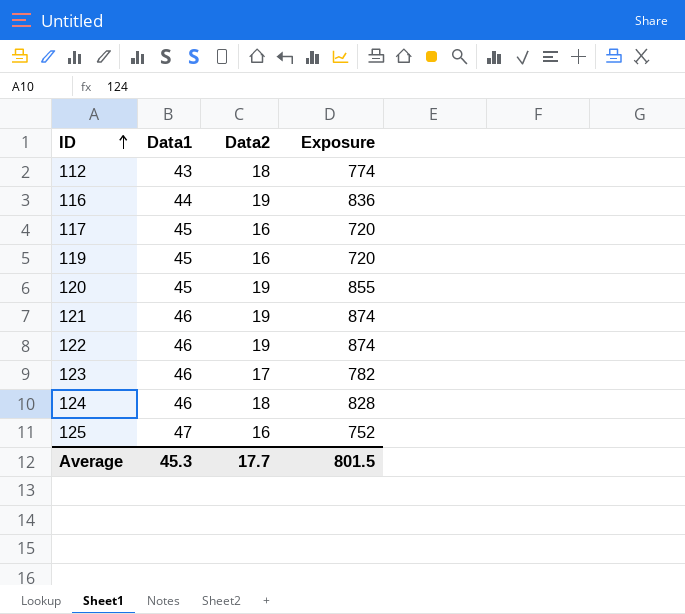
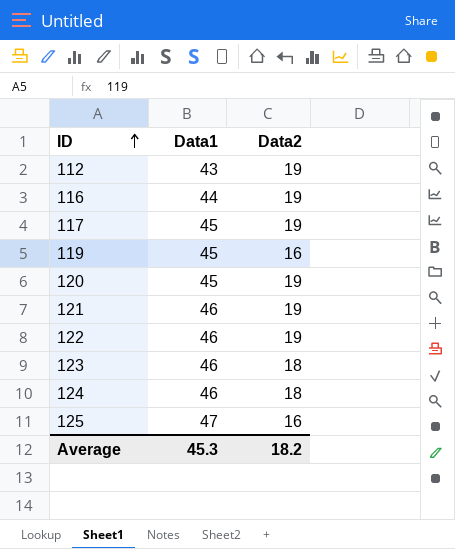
column Exposure | formula: [Data1] * [Data2] -> none
112 | Data2: 18 -> 19
117 | Data2: 16 -> 19
123 | Data2: 17 -> 18
Average | Data2: 17.7 -> 18.2

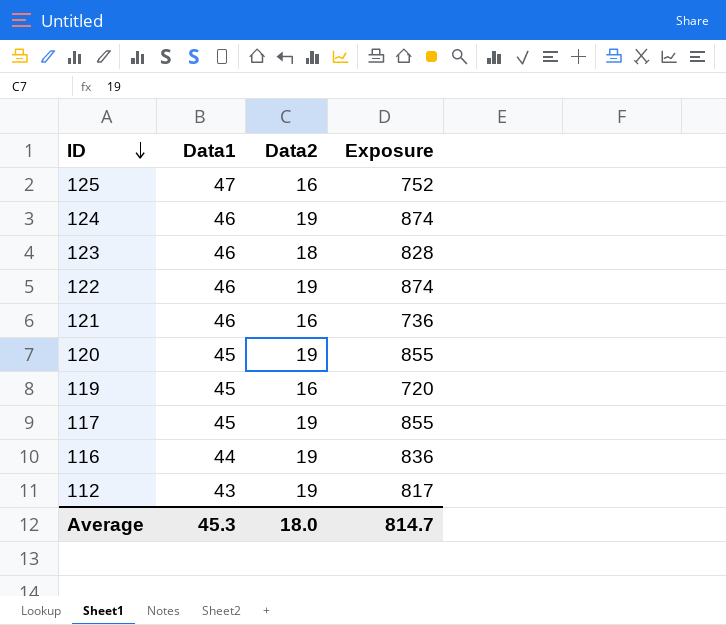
row order: ID ascending -> ID descending
column Exposure | formula: none -> [Data1] * [Data2]
124 | Data2: 18 -> 19
121 | Data2: 19 -> 16
Average | Data2: 18.2 -> 18.0

